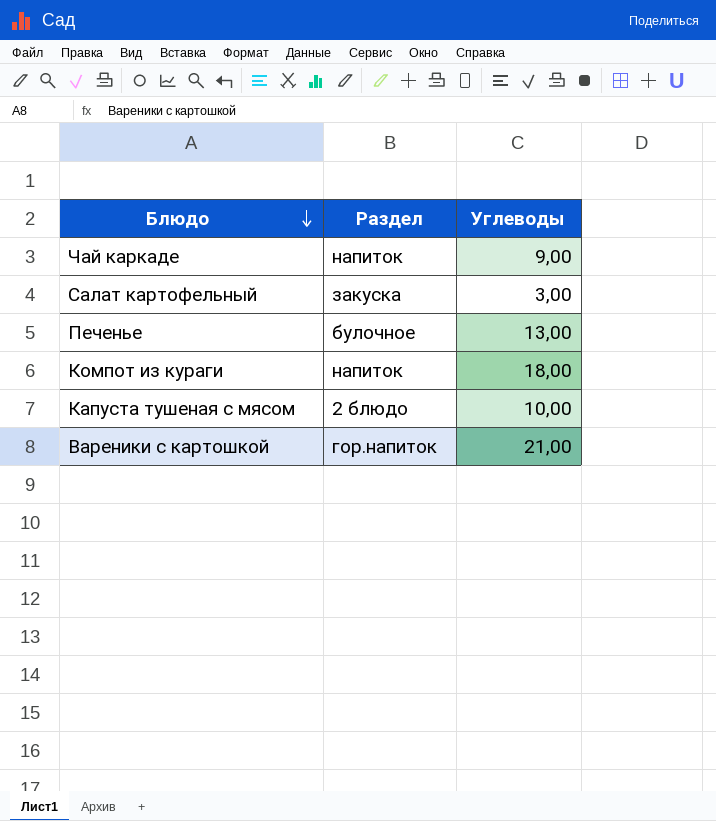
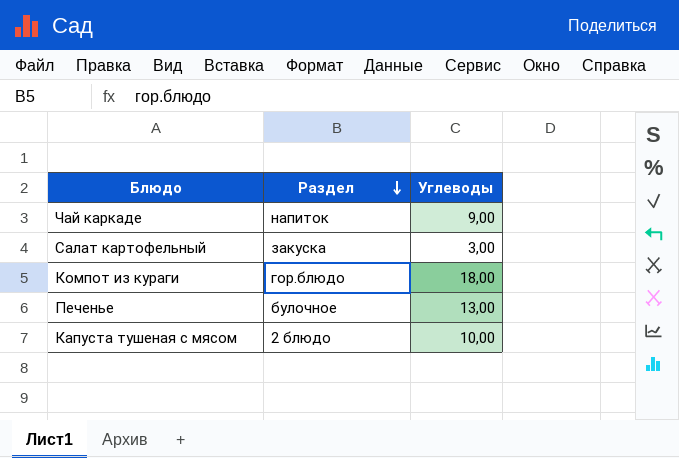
row order: Блюдо descending -> Раздел descending
row Вареники с картошкой: гор.напиток | 21,00 -> none
Компот из кураги | Раздел: напиток -> гор.блюдо

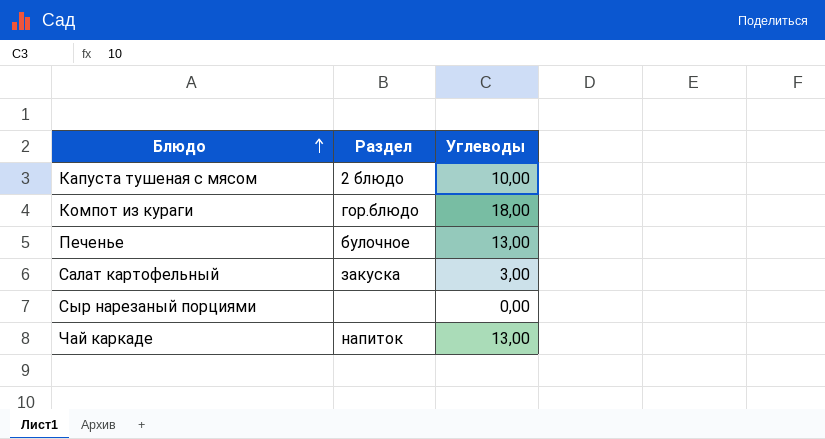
row order: Раздел descending -> Блюдо ascending
row Сыр нарезаный порциями: none -> none | 0,00
Чай каркаде | Углеводы: 9,00 -> 13,00

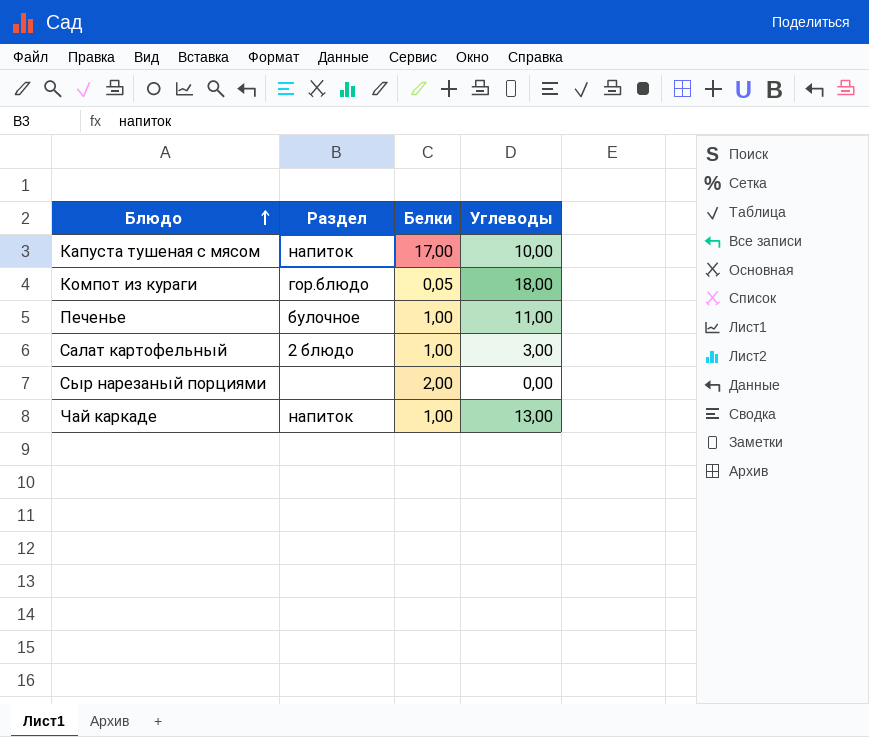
column Белки | position: none -> 3
Капуста тушеная с мясом | Раздел: 2 блюдо -> напиток
Печенье | Углеводы: 13,00 -> 11,00
Салат картофельный | Раздел: закуска -> 2 блюдо

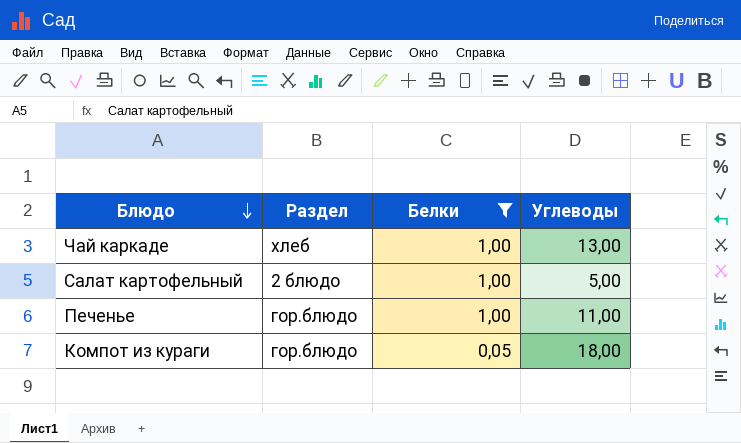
filter: none -> Белки <= 1,00
row order: Блюдо ascending -> Блюдо descending
Чай каркаде | Раздел: напиток -> хлеб
Салат картофельный | Углеводы: 3,00 -> 5,00
Печенье | Раздел: булочное -> гор.блюдо

